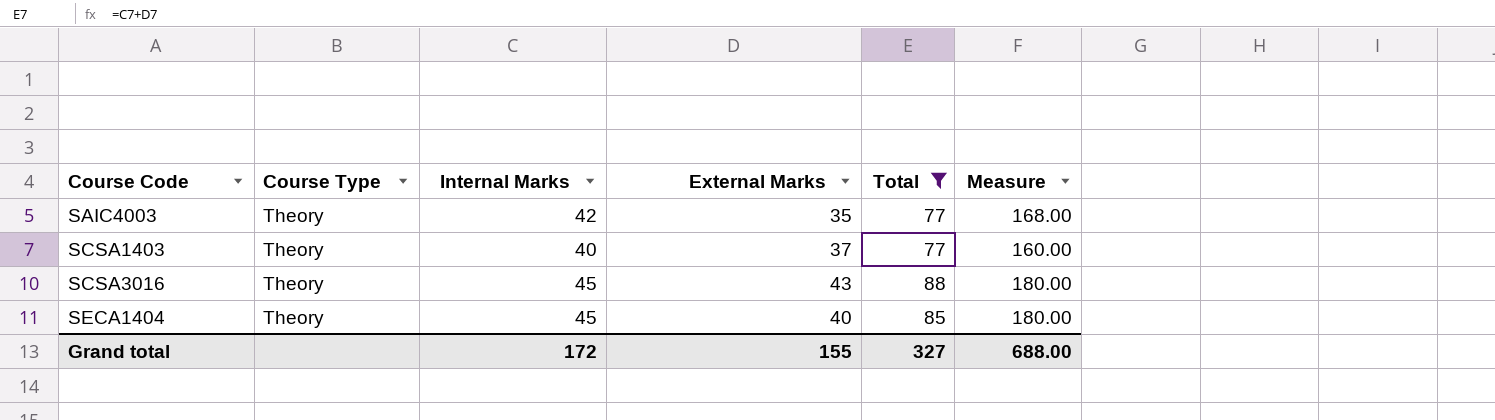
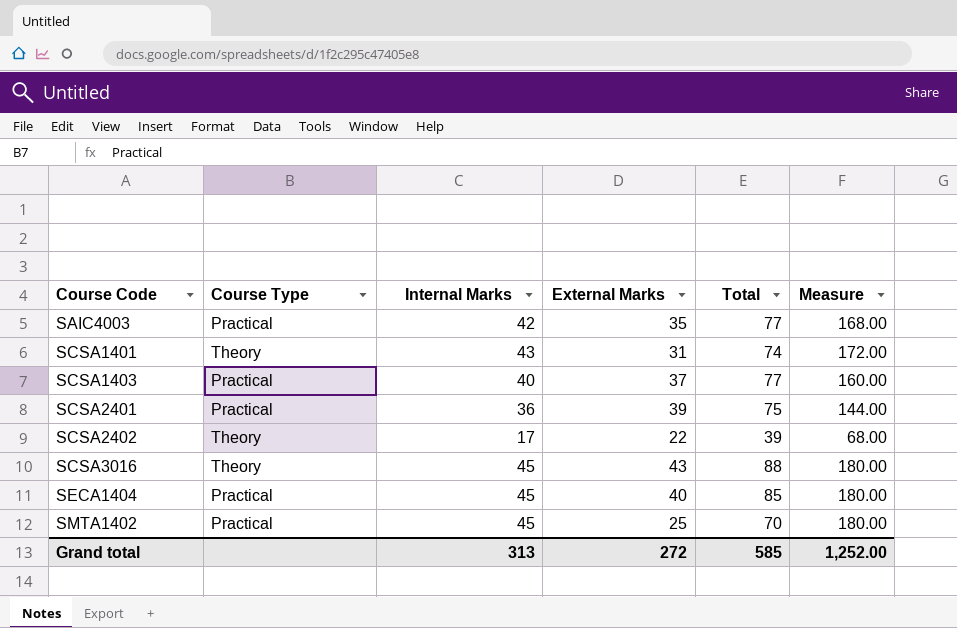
filter: Total >= 77 -> none
SAIC4003 | Course Type: Theory -> Practical
SCSA1403 | Course Type: Theory -> Practical
SECA1404 | Course Type: Theory -> Practical
Grand total | Internal Marks: 172 -> 313
Grand total | External Marks: 155 -> 272
Grand total | Total: 327 -> 585
Grand total | Measure: 688.00 -> 1,252.00

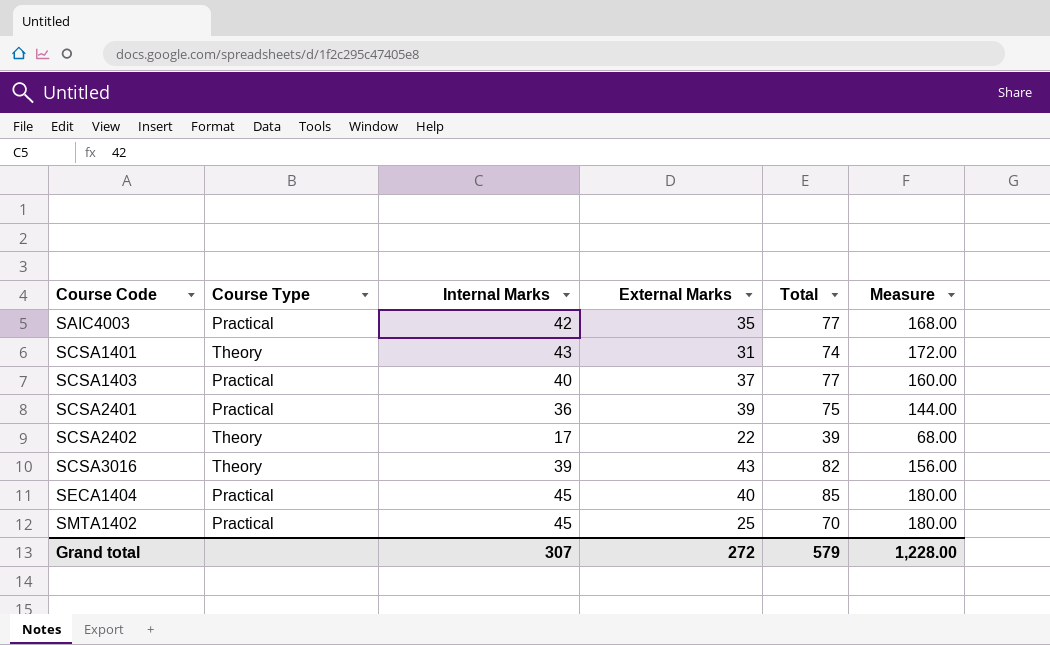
SCSA3016 | Internal Marks: 45 -> 39
SCSA3016 | Total: 88 -> 82
SCSA3016 | Measure: 180.00 -> 156.00
Grand total | Internal Marks: 313 -> 307
Grand total | Total: 585 -> 579
Grand total | Measure: 1,252.00 -> 1,228.00

